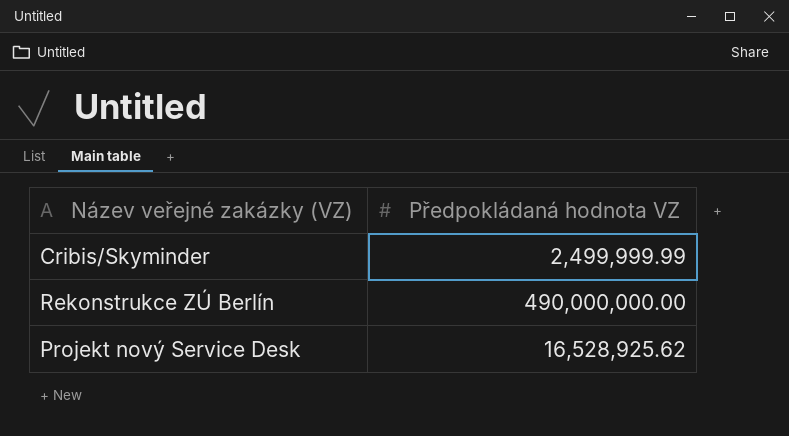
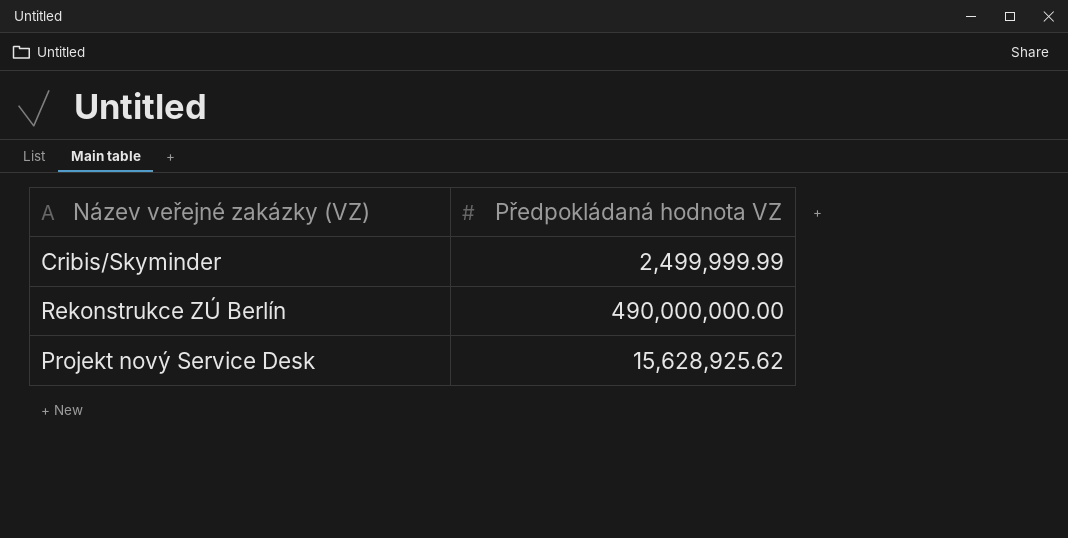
Projekt nový Service Desk | Předpokládaná hodnota VZ: 16,528,925.62 -> 15,628,925.62

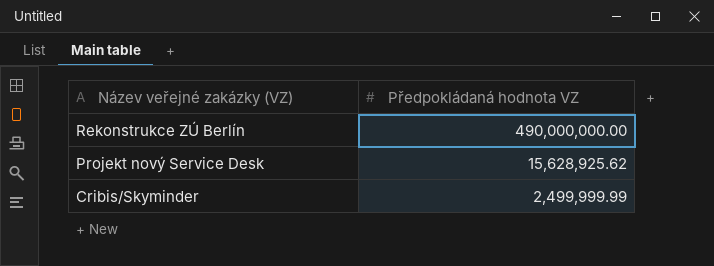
row order: none -> Název veřejné zakázky (VZ) descending

